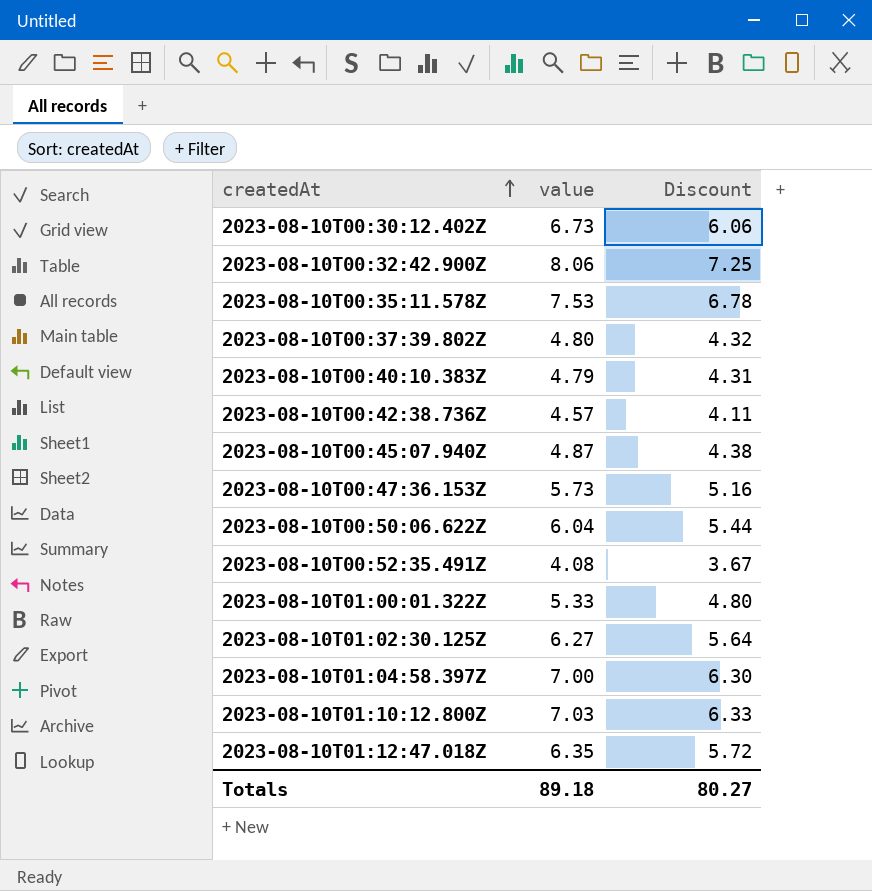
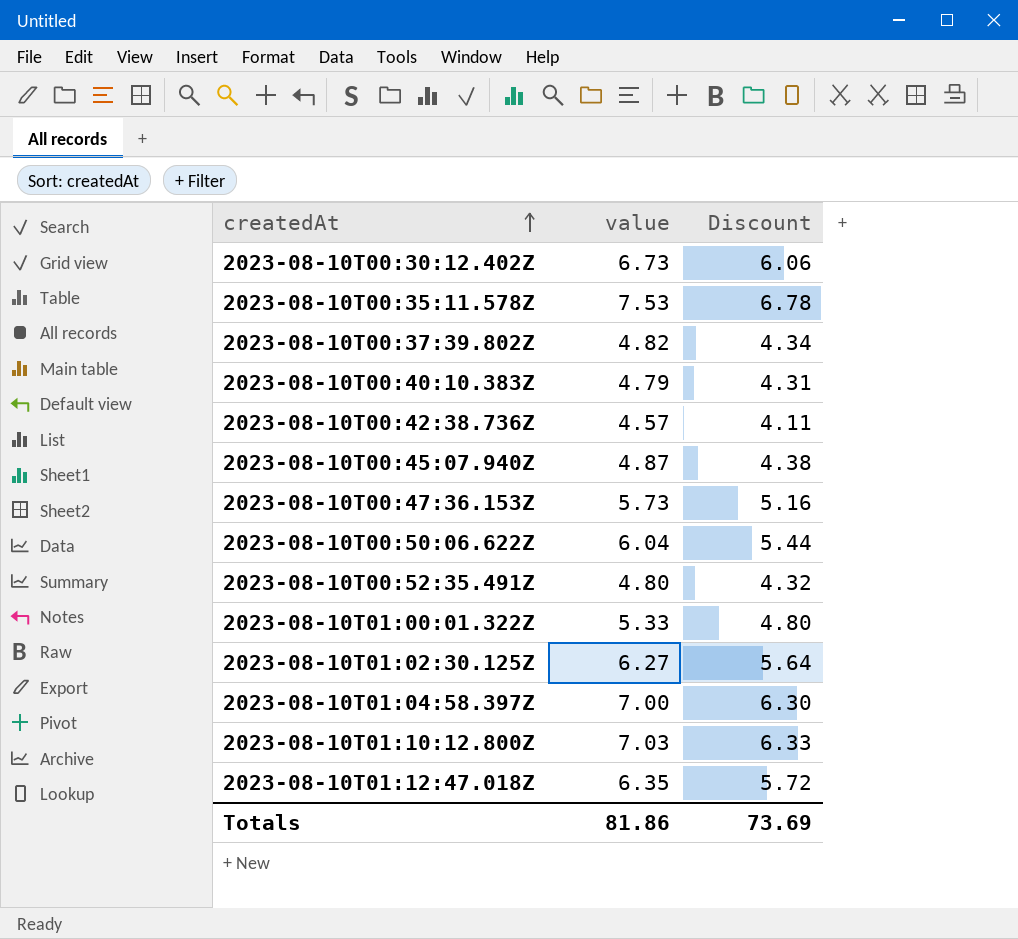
row 2023-08-10T00:32:42.900Z: 8.06 | 7.25 -> none
2023-08-10T00:37:39.802Z | value: 4.80 -> 4.82
2023-08-10T00:37:39.802Z | Discount: 4.32 -> 4.34
2023-08-10T00:52:35.491Z | value: 4.08 -> 4.80
2023-08-10T00:52:35.491Z | Discount: 3.67 -> 4.32
Totals | value: 89.18 -> 81.86
Totals | Discount: 80.27 -> 73.69

